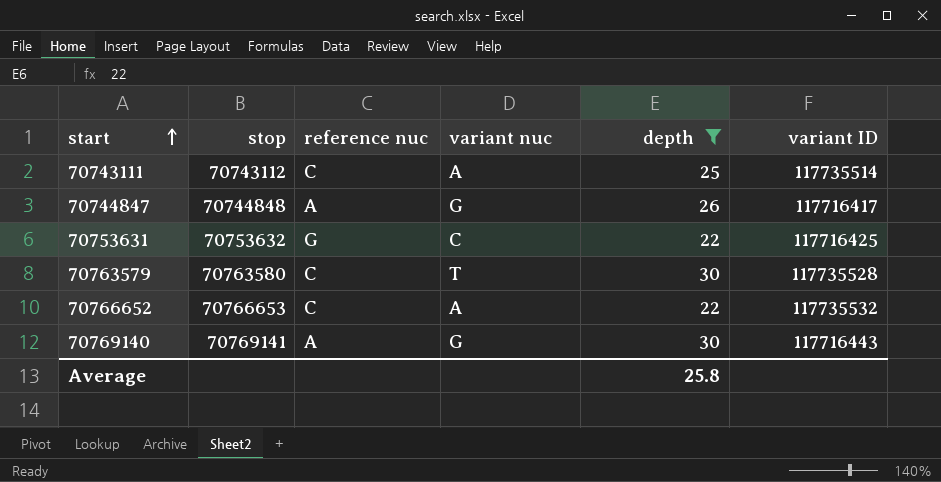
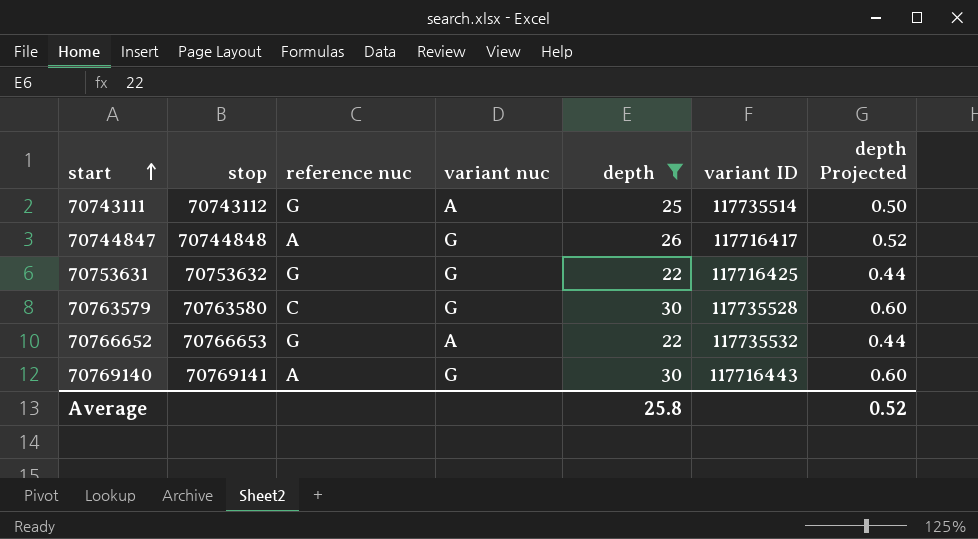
column depth Projected | formula: none -> [depth] * 0.02
70743111 | reference nuc: C -> G
70753631 | variant nuc: C -> G
70763579 | variant nuc: T -> G
70766652 | reference nuc: C -> G

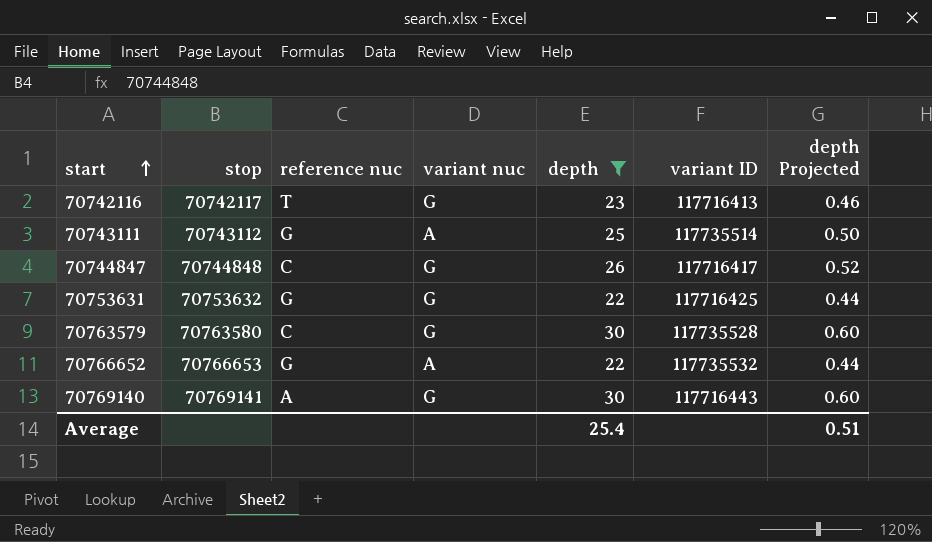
row 70742116: none -> 70742117 | T | G | 23 | 117716413 | 0.46
70744847 | reference nuc: A -> C
Average | depth: 25.8 -> 25.4
Average | depth Projected: 0.52 -> 0.51

